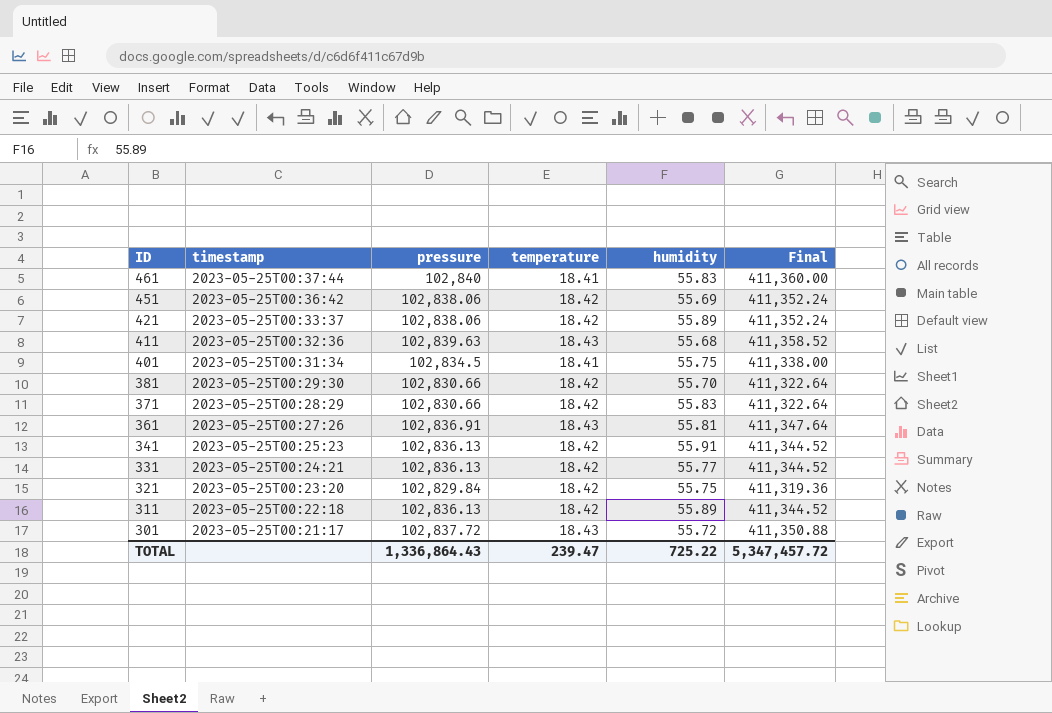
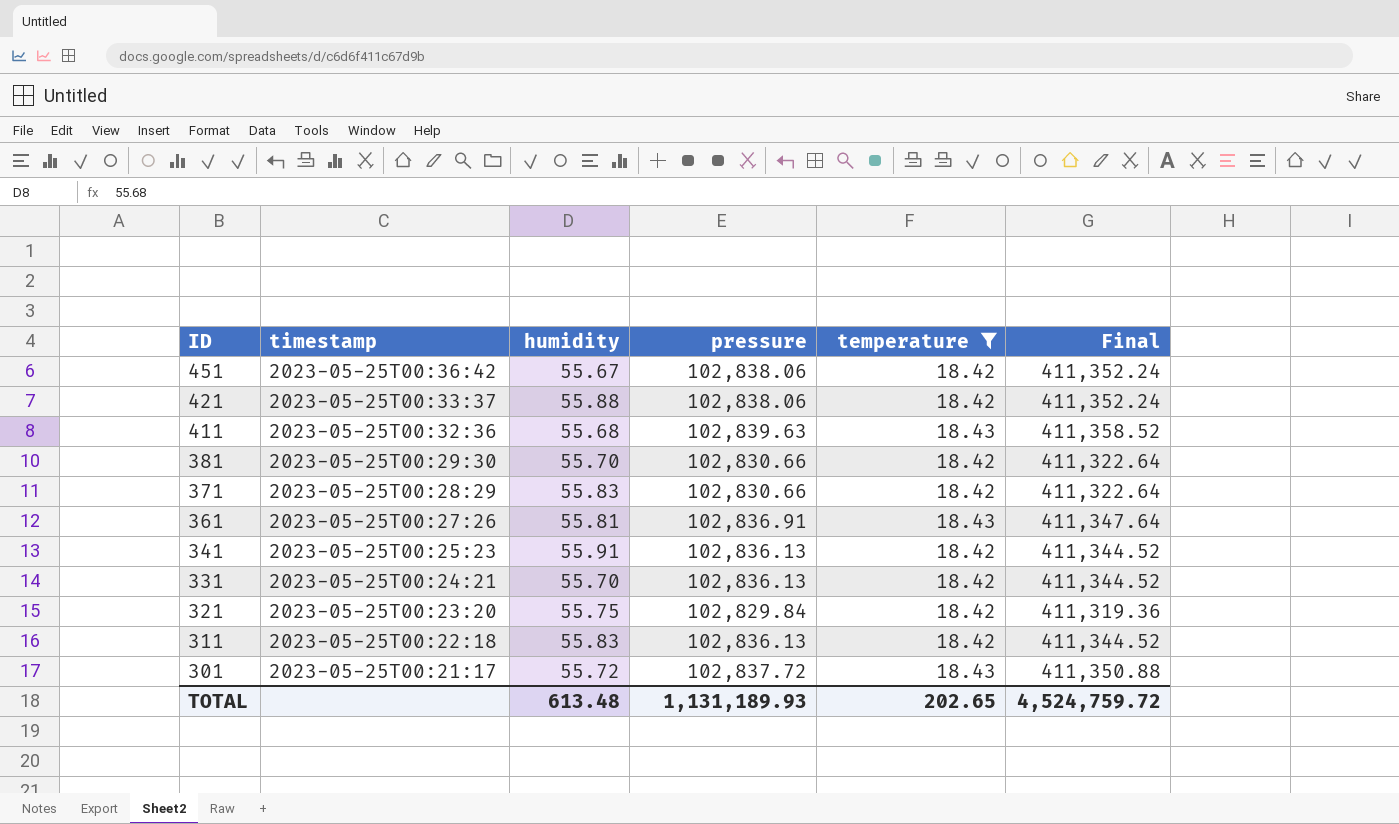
filter: none -> temperature != 18.41
column humidity | position: 5 -> 3
451 | humidity: 55.69 -> 55.67
421 | humidity: 55.89 -> 55.88
331 | humidity: 55.77 -> 55.70
311 | humidity: 55.89 -> 55.83
TOTAL | humidity: 725.22 -> 613.48
TOTAL | pressure: 1,336,864.43 -> 1,131,189.93
TOTAL | temperature: 239.47 -> 202.65
TOTAL | Final: 5,347,457.72 -> 4,524,759.72

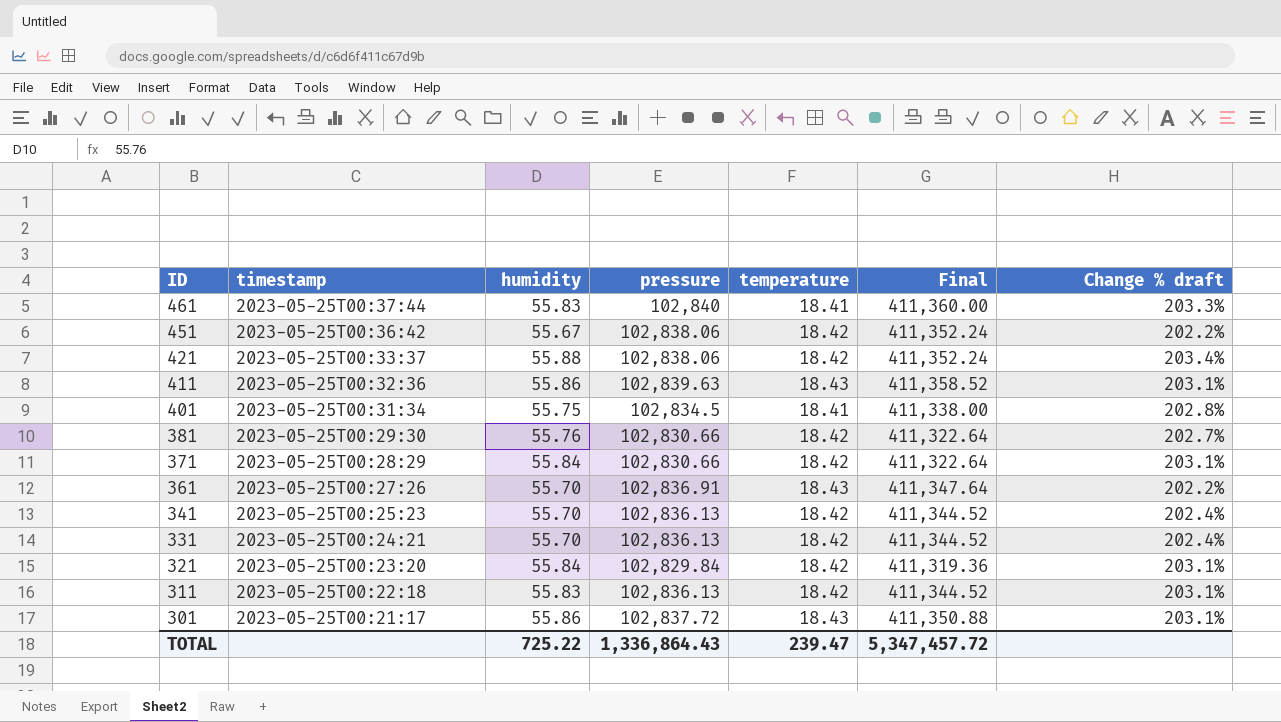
filter: temperature != 18.41 -> none
column Change % draft | formula: none -> ([humidity] - [temperature]) / [temperature]
411 | humidity: 55.68 -> 55.86
381 | humidity: 55.70 -> 55.76
371 | humidity: 55.83 -> 55.84
361 | humidity: 55.81 -> 55.70
341 | humidity: 55.91 -> 55.70
321 | humidity: 55.75 -> 55.84
301 | humidity: 55.72 -> 55.86
TOTAL | humidity: 613.48 -> 725.22
TOTAL | pressure: 1,131,189.93 -> 1,336,864.43
TOTAL | temperature: 202.65 -> 239.47
TOTAL | Final: 4,524,759.72 -> 5,347,457.72

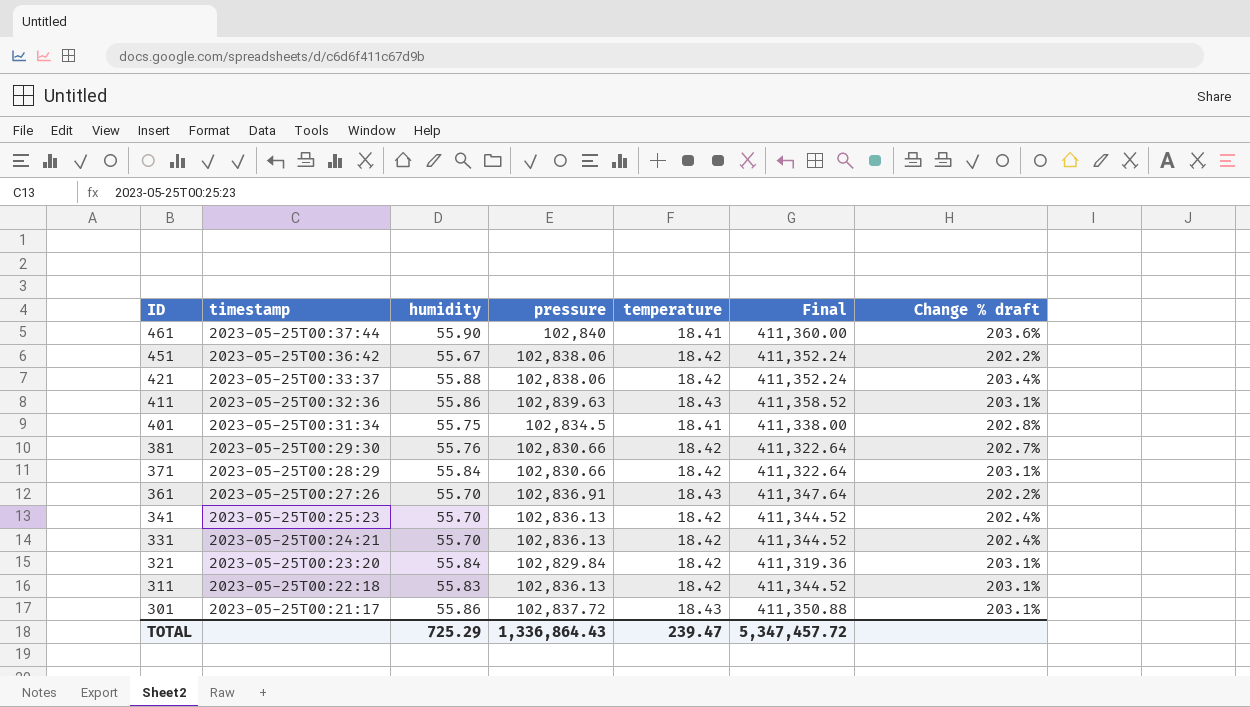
461 | humidity: 55.83 -> 55.90
461 | Change % draft: 203.3% -> 203.6%
TOTAL | humidity: 725.22 -> 725.29

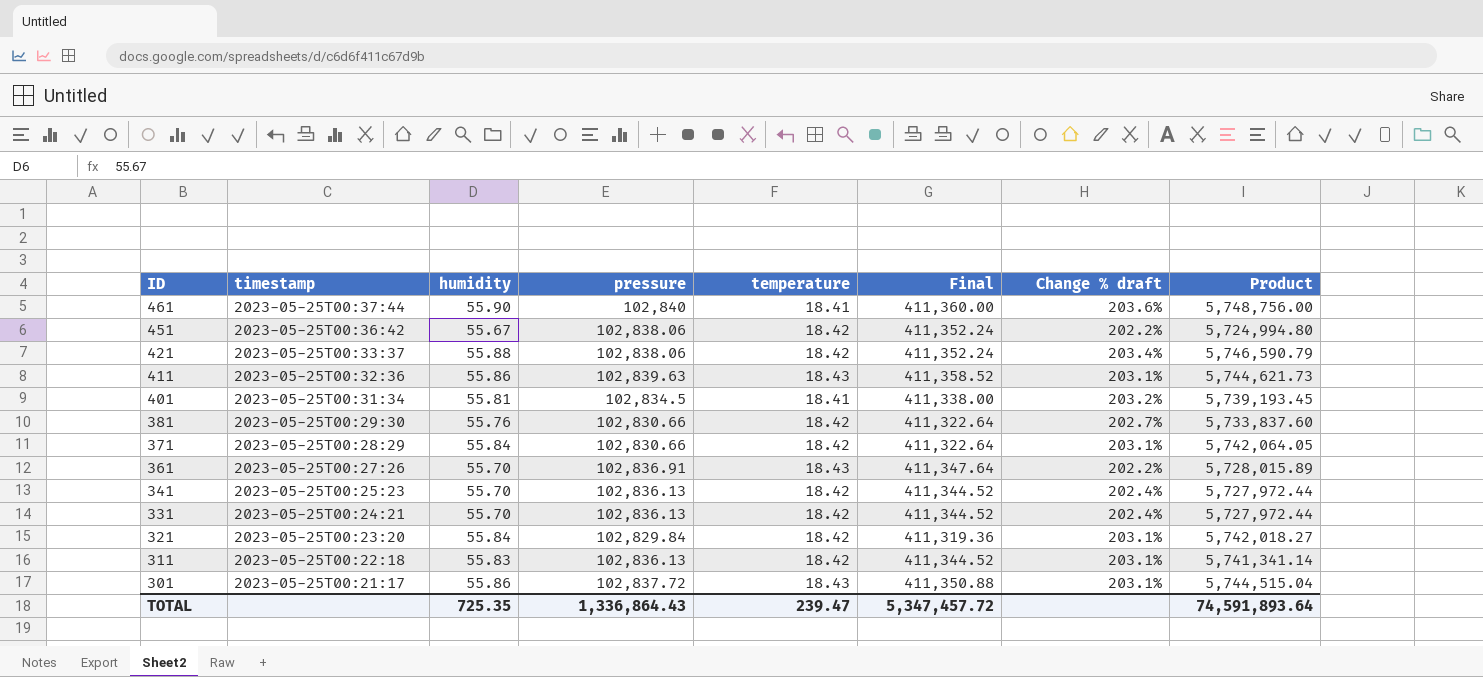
column Product | formula: none -> [humidity] * [pressure]
401 | humidity: 55.75 -> 55.81
401 | Change % draft: 202.8% -> 203.2%
TOTAL | humidity: 725.29 -> 725.35

